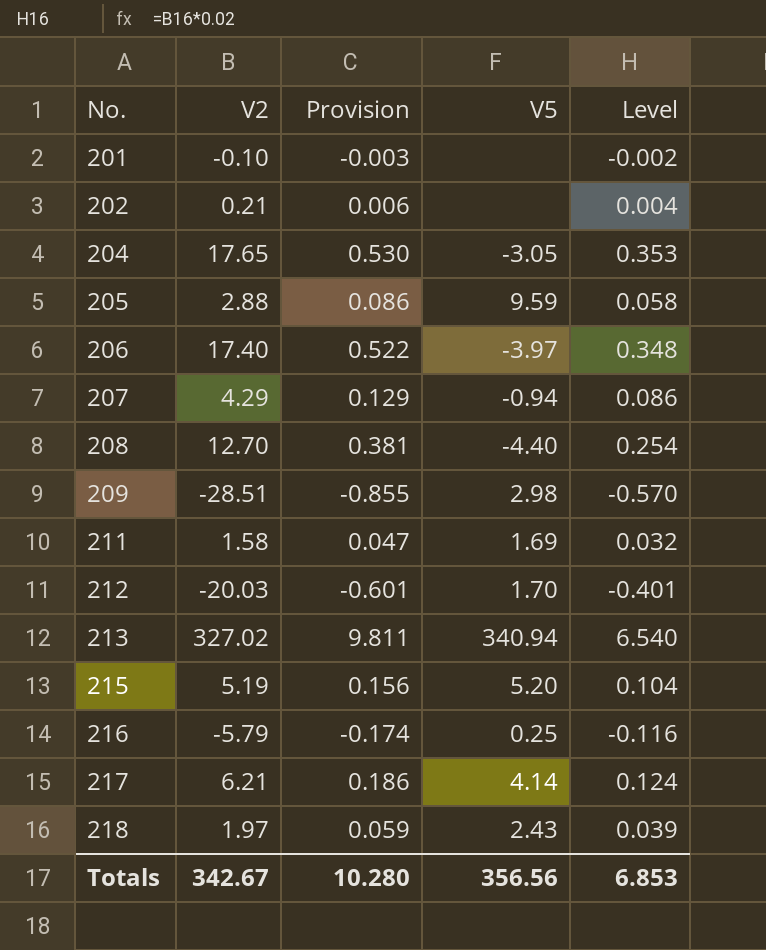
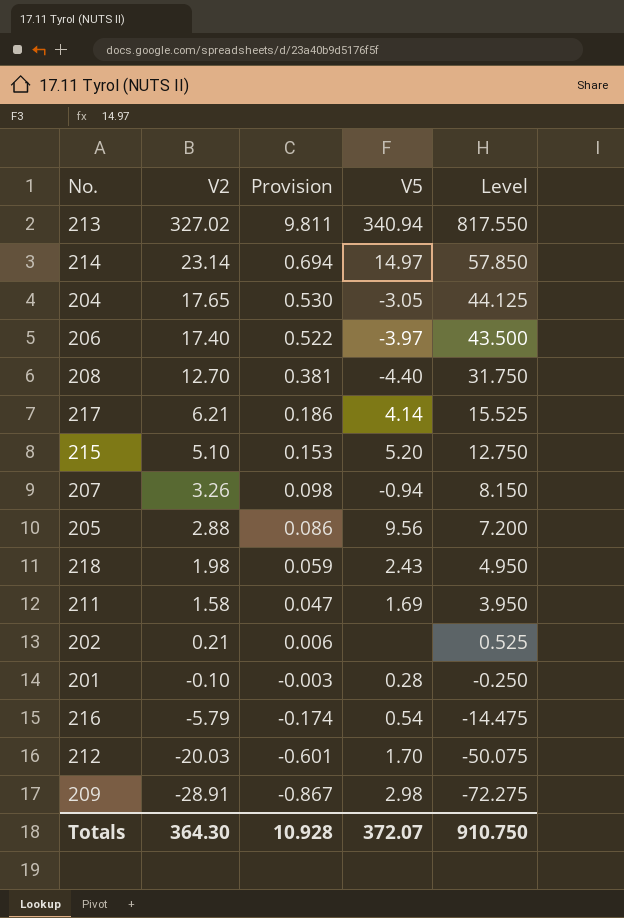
row order: No. ascending -> V2 descending
column Level | formula: [V2] * 0.02 -> [V2] * 2.5
row 214: none -> 23.14 | 0.694 | 14.97 | 57.850
215 | V2: 5.19 -> 5.10
215 | Provision: 0.156 -> 0.153
207 | V2: 4.29 -> 3.26
207 | Provision: 0.129 -> 0.098
205 | V5: 9.59 -> 9.56
218 | V2: 1.97 -> 1.98
201 | V5: none -> 0.28
216 | V5: 0.25 -> 0.54
209 | V2: -28.51 -> -28.91
209 | Provision: -0.855 -> -0.867
Totals | V2: 342.67 -> 364.30
Totals | Provision: 10.280 -> 10.928
Totals | V5: 356.56 -> 372.07
Totals | Level: 6.853 -> 910.750

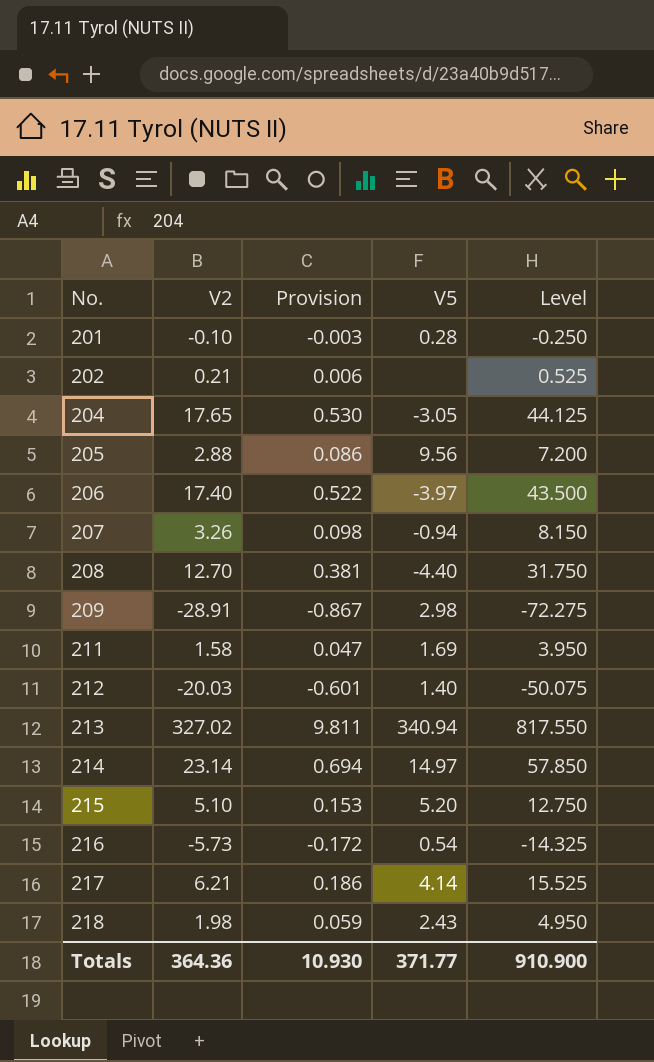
row order: V2 descending -> No. ascending
212 | V5: 1.70 -> 1.40
216 | V2: -5.79 -> -5.73
216 | Provision: -0.174 -> -0.172
216 | Level: -14.475 -> -14.325
Totals | V2: 364.30 -> 364.36
Totals | Provision: 10.928 -> 10.930
Totals | V5: 372.07 -> 371.77
Totals | Level: 910.750 -> 910.900

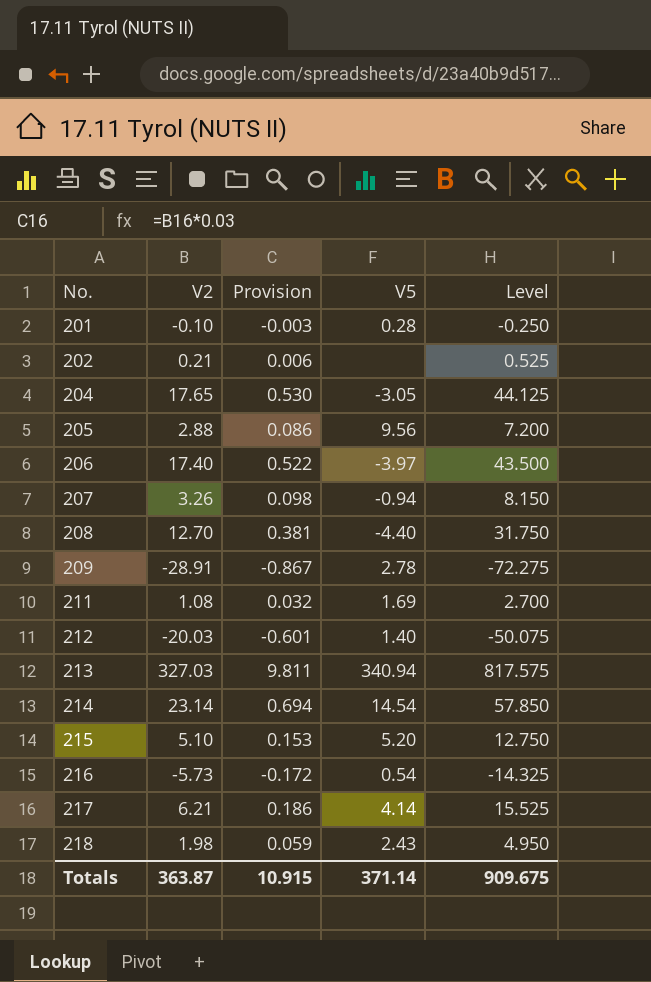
209 | V5: 2.98 -> 2.78
211 | V2: 1.58 -> 1.08
211 | Provision: 0.047 -> 0.032
211 | Level: 3.950 -> 2.700
213 | V2: 327.02 -> 327.03
213 | Level: 817.550 -> 817.575
214 | V5: 14.97 -> 14.54
Totals | V2: 364.36 -> 363.87
Totals | Provision: 10.930 -> 10.915
Totals | V5: 371.77 -> 371.14
Totals | Level: 910.900 -> 909.675

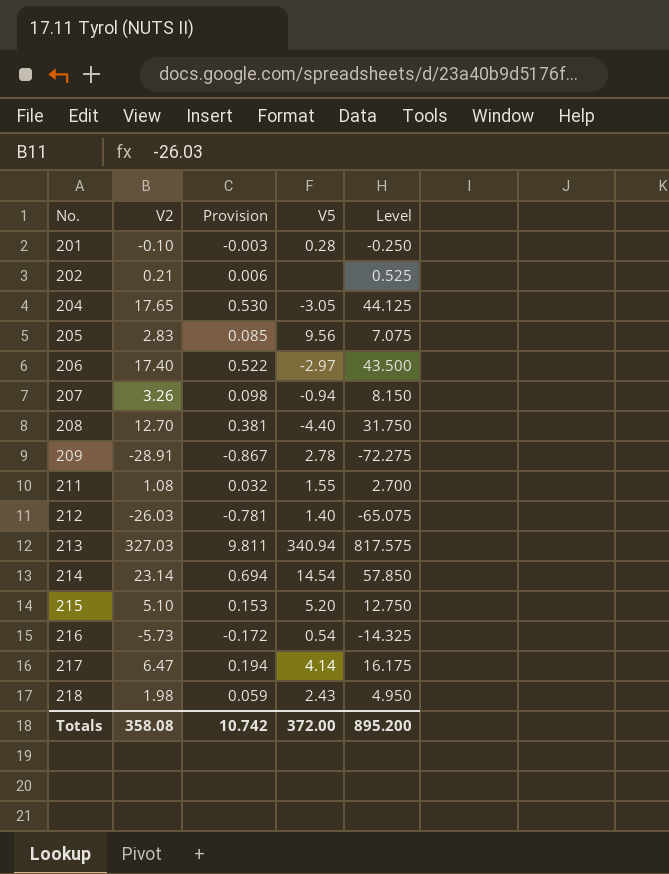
205 | V2: 2.88 -> 2.83
205 | Provision: 0.086 -> 0.085
205 | Level: 7.200 -> 7.075
206 | V5: -3.97 -> -2.97
211 | V5: 1.69 -> 1.55
212 | V2: -20.03 -> -26.03
212 | Provision: -0.601 -> -0.781
212 | Level: -50.075 -> -65.075
217 | V2: 6.21 -> 6.47
217 | Provision: 0.186 -> 0.194
217 | Level: 15.525 -> 16.175
Totals | V2: 363.87 -> 358.08
Totals | Provision: 10.915 -> 10.742
Totals | V5: 371.14 -> 372.00
Totals | Level: 909.675 -> 895.200

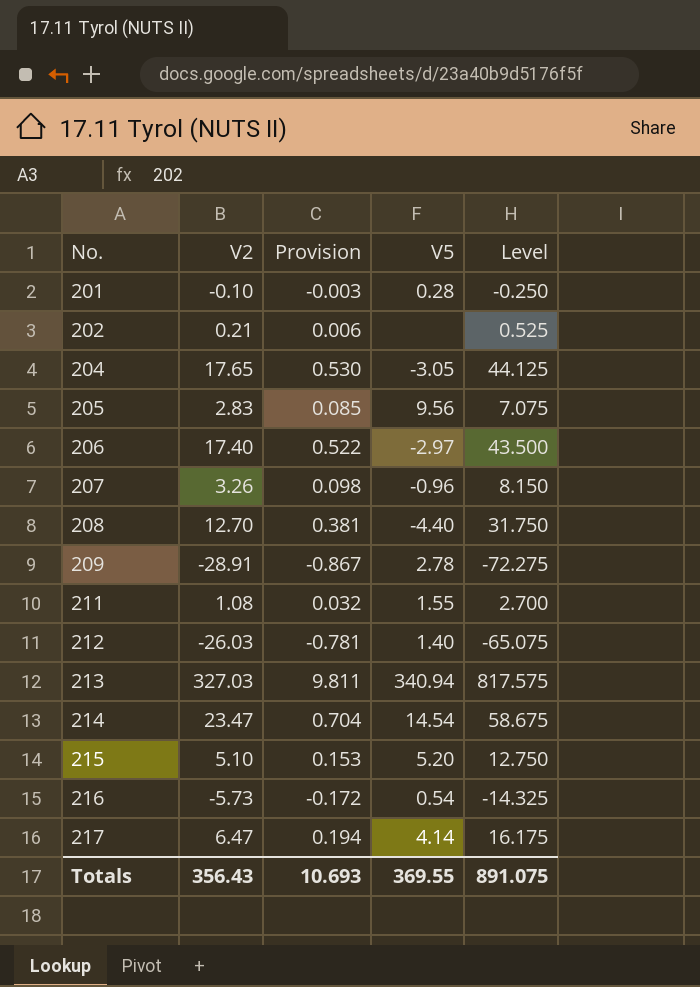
row 218: 1.98 | 0.059 | 2.43 | 4.950 -> none
207 | V5: -0.94 -> -0.96
214 | V2: 23.14 -> 23.47
214 | Provision: 0.694 -> 0.704
214 | Level: 57.850 -> 58.675
Totals | V2: 358.08 -> 356.43
Totals | Provision: 10.742 -> 10.693
Totals | V5: 372.00 -> 369.55
Totals | Level: 895.200 -> 891.075

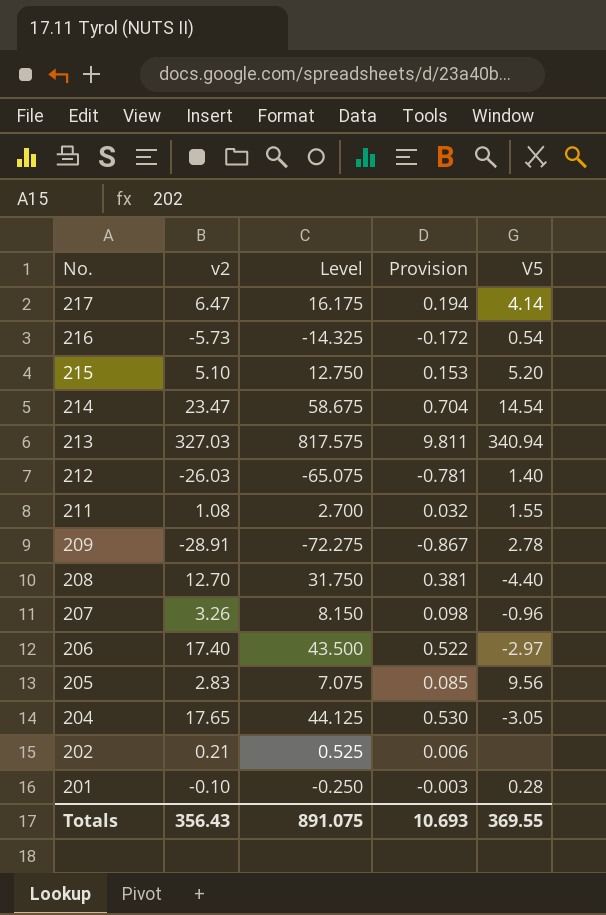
row order: No. ascending -> No. descending
column name: V2 -> v2
column Level | position: 5 -> 3

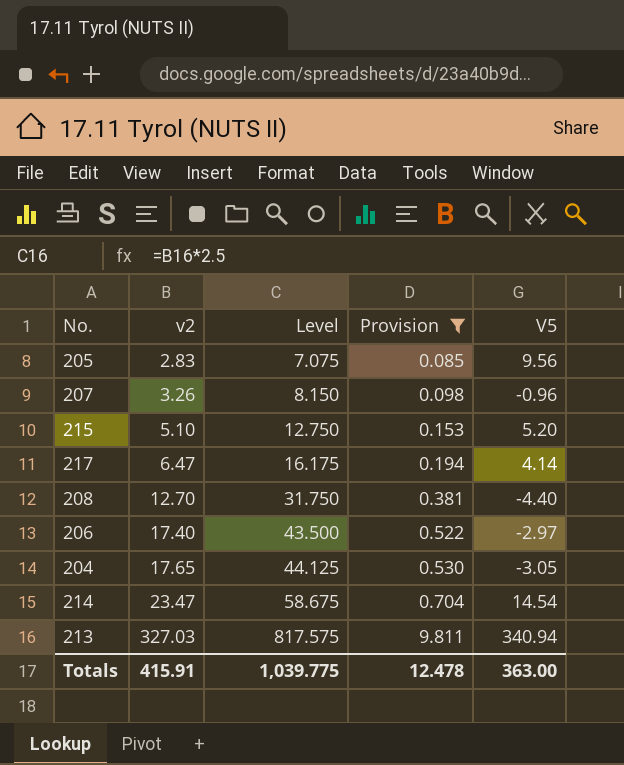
filter: none -> Provision >= 0.085
row order: No. descending -> v2 ascending
Totals | v2: 356.43 -> 415.91
Totals | Level: 891.075 -> 1,039.775
Totals | Provision: 10.693 -> 12.478
Totals | V5: 369.55 -> 363.00

